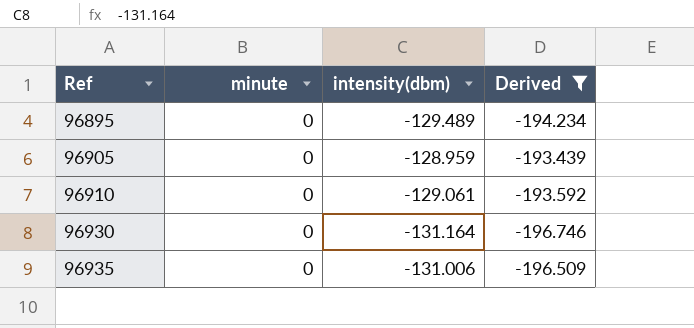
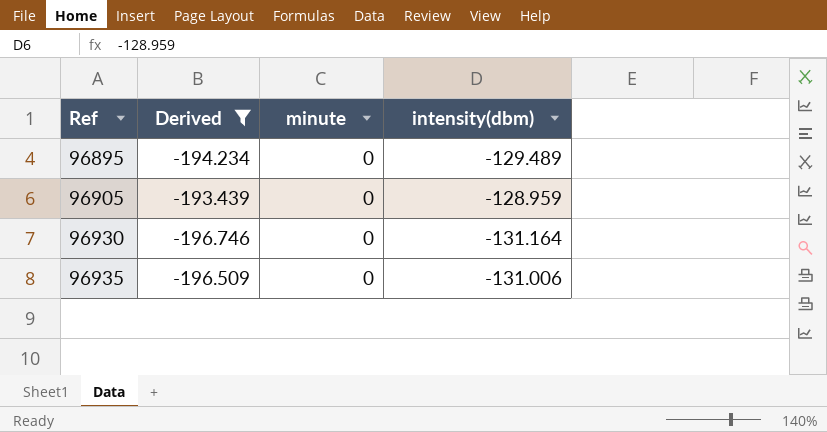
column Derived | position: 4 -> 2
row 96910: 0 | -129.061 | -193.592 -> none

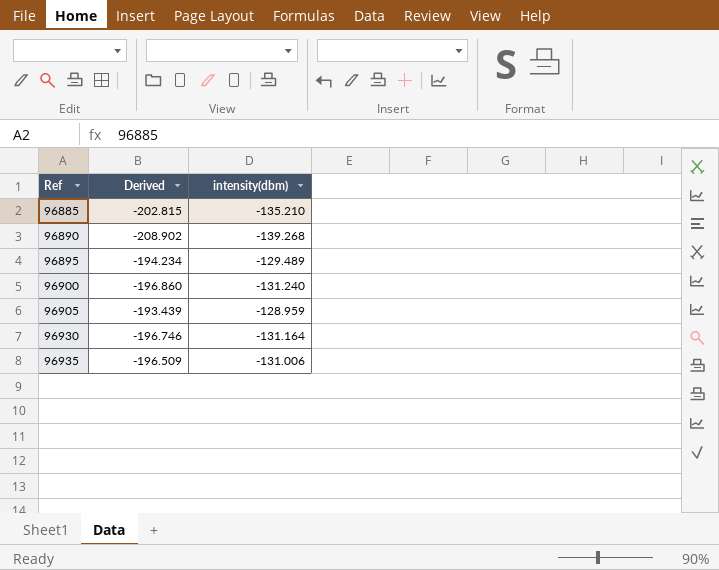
filter: Derived >= -196.746 -> none
column minute | position: 3 -> none

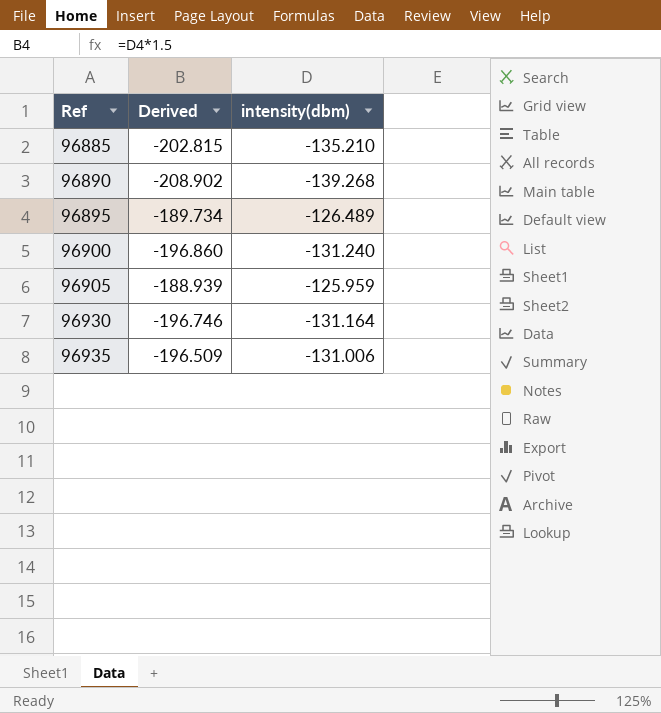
96895 | Derived: -194.234 -> -189.734
96895 | intensity(dbm): -129.489 -> -126.489
96905 | Derived: -193.439 -> -188.939
96905 | intensity(dbm): -128.959 -> -125.959

